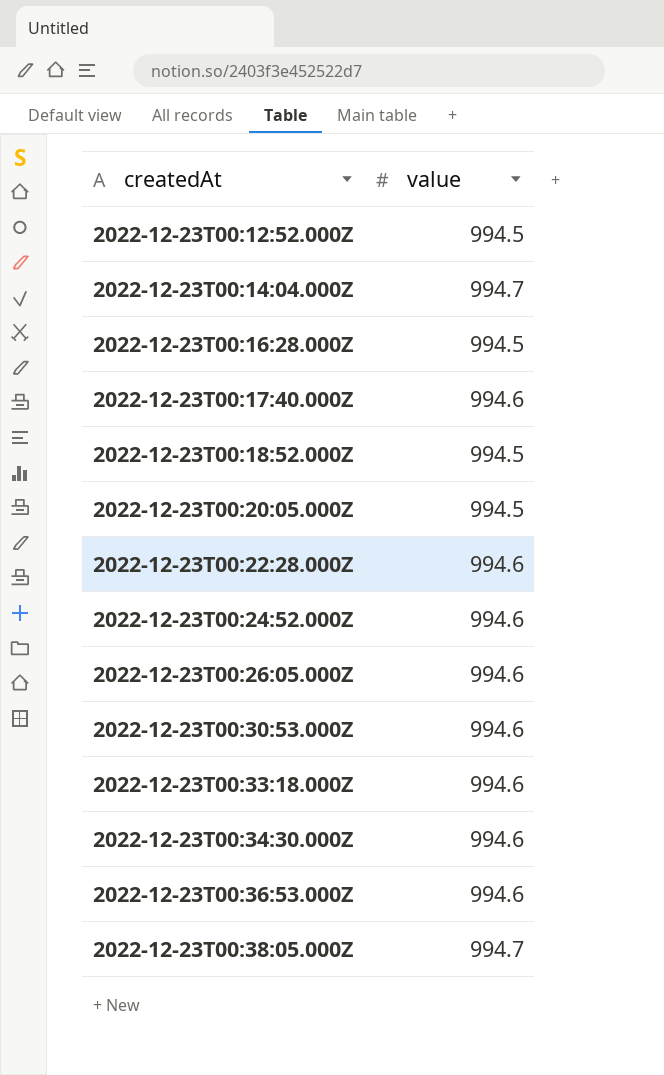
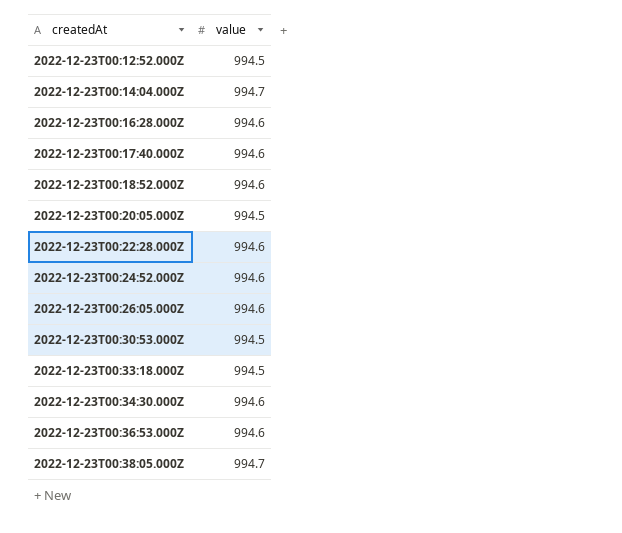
2022-12-23T00:16:28.000Z | value: 994.5 -> 994.6
2022-12-23T00:18:52.000Z | value: 994.5 -> 994.6
2022-12-23T00:30:53.000Z | value: 994.6 -> 994.5
2022-12-23T00:33:18.000Z | value: 994.6 -> 994.5

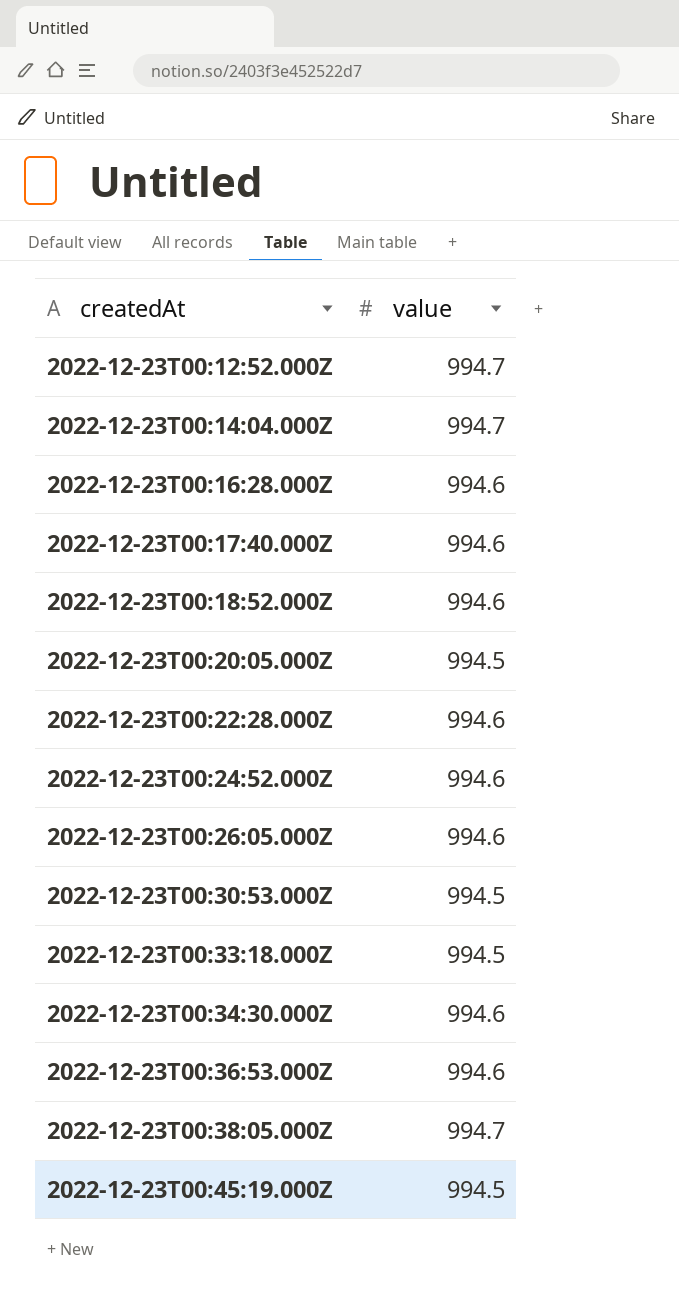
2022-12-23T00:12:52.000Z | value: 994.5 -> 994.7
row 2022-12-23T00:45:19.000Z: none -> 994.5

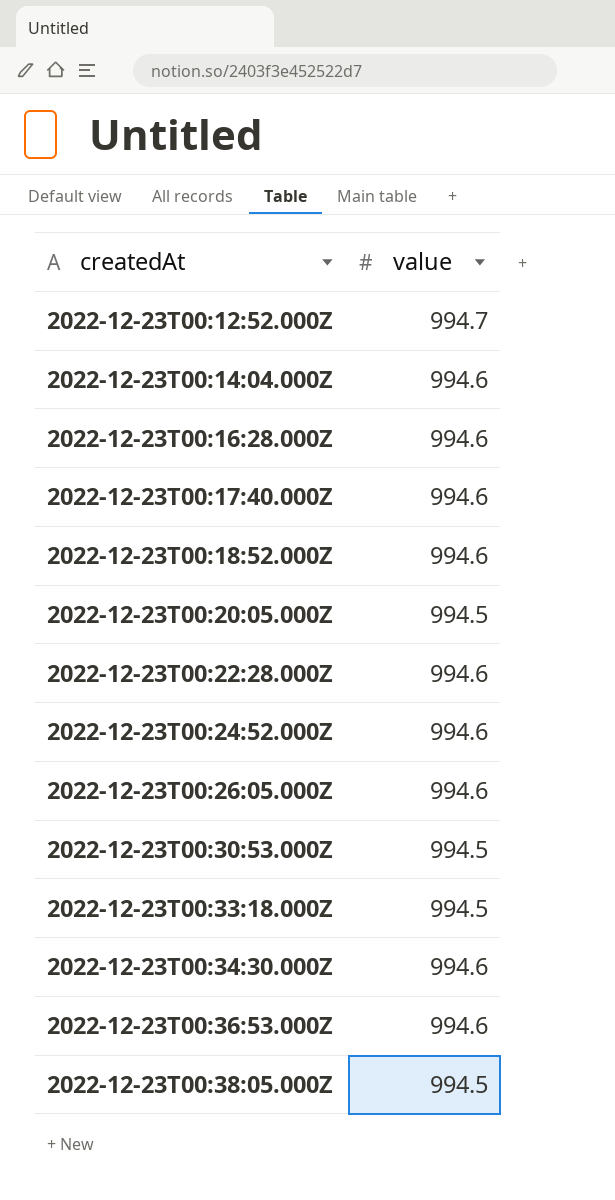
row 2022-12-23T00:45:19.000Z: 994.5 -> none
2022-12-23T00:14:04.000Z | value: 994.7 -> 994.6
2022-12-23T00:38:05.000Z | value: 994.7 -> 994.5

